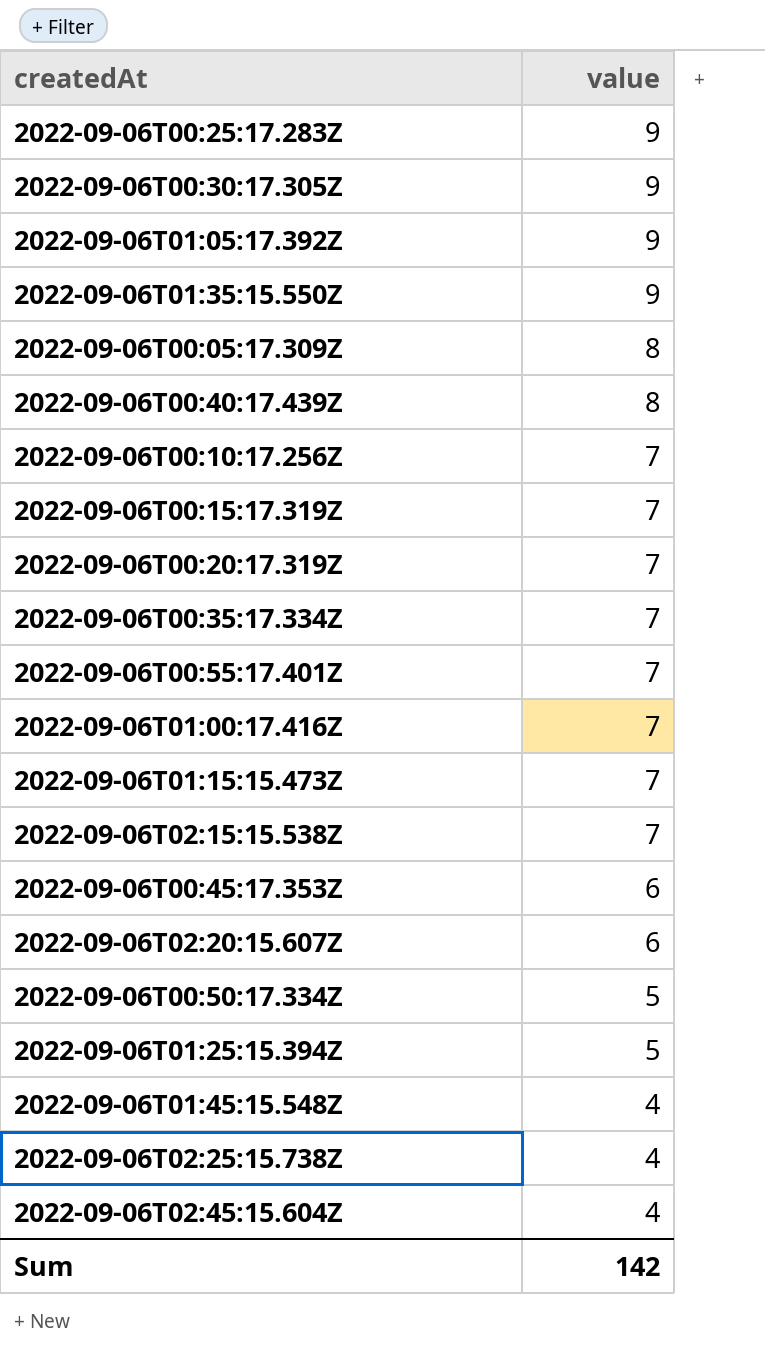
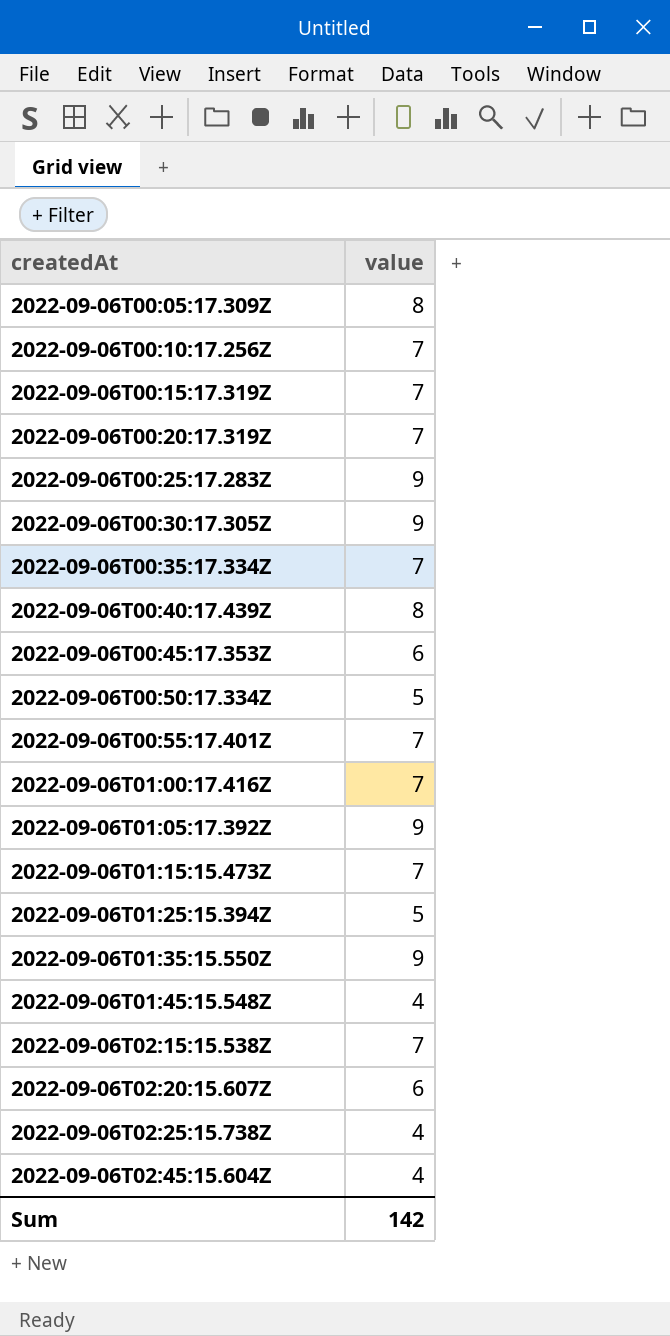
row order: value descending -> createdAt ascending

